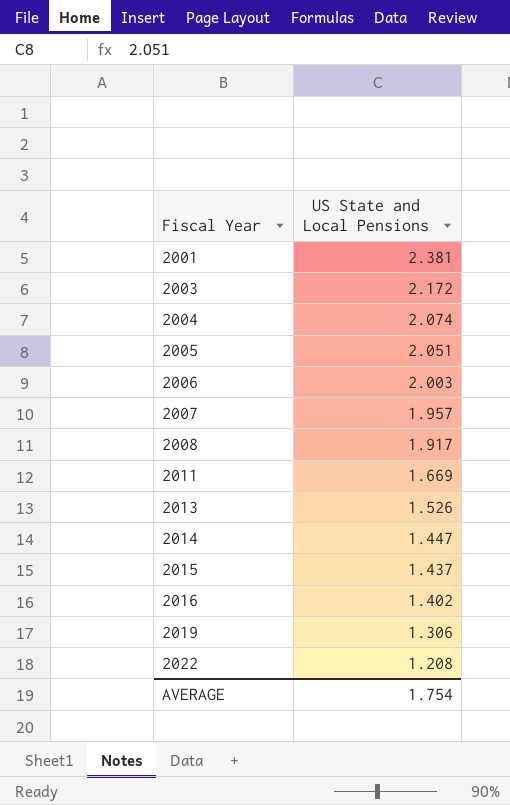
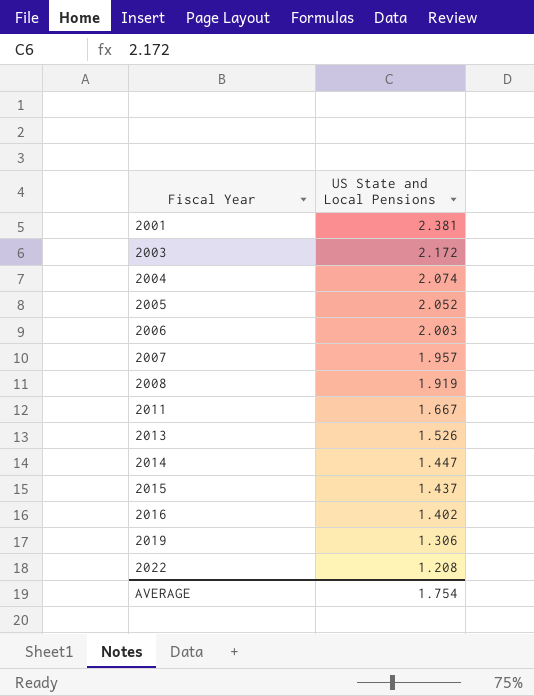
2005 | US State and Local Pensions: 2.051 -> 2.052
2008 | US State and Local Pensions: 1.917 -> 1.919
2011 | US State and Local Pensions: 1.669 -> 1.667

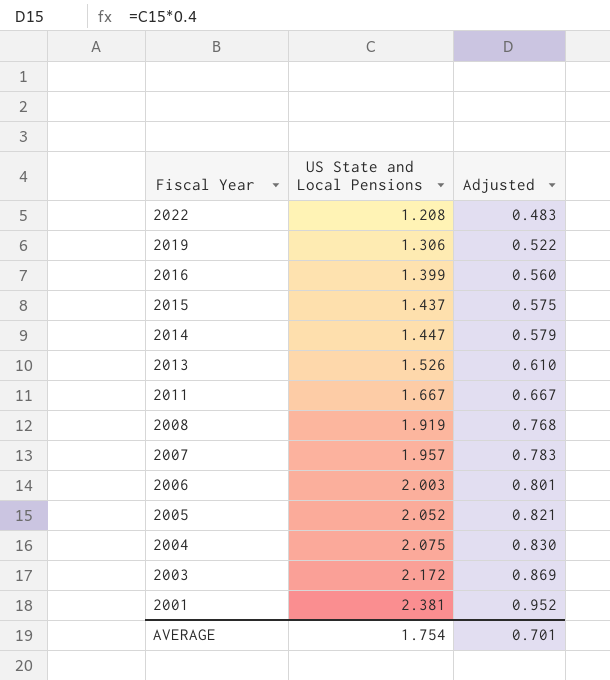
row order: Fiscal Year ascending -> Fiscal Year descending
column Adjusted | formula: none -> [US State and Local Pensions] * 0.4
2016 | US State and Local Pensions: 1.402 -> 1.399
2004 | US State and Local Pensions: 2.074 -> 2.075

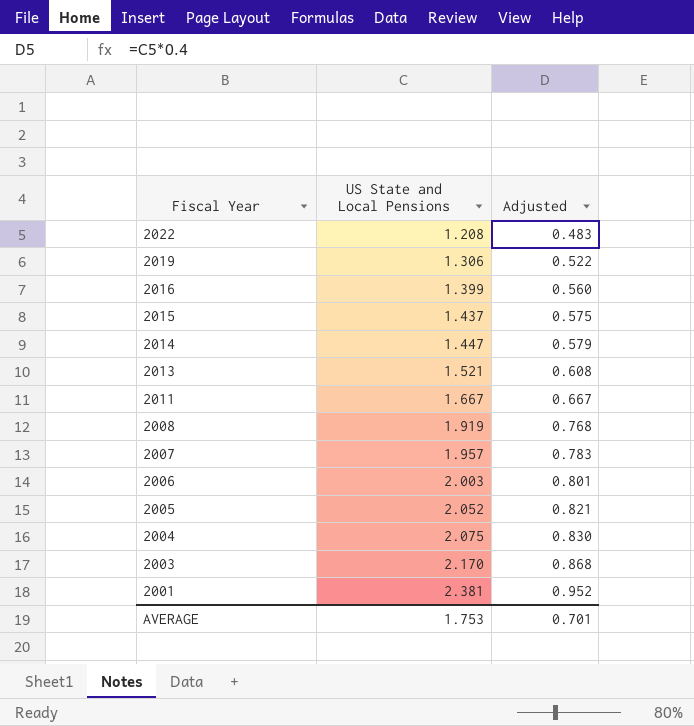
2013 | US State and Local Pensions: 1.526 -> 1.521
2013 | Adjusted: 0.610 -> 0.608
2003 | US State and Local Pensions: 2.172 -> 2.170
2003 | Adjusted: 0.869 -> 0.868
AVERAGE | US State and Local Pensions: 1.754 -> 1.753

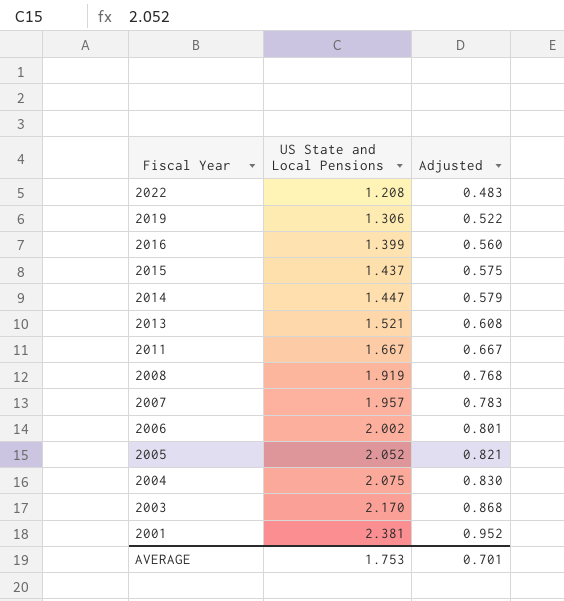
2006 | US State and Local Pensions: 2.003 -> 2.002

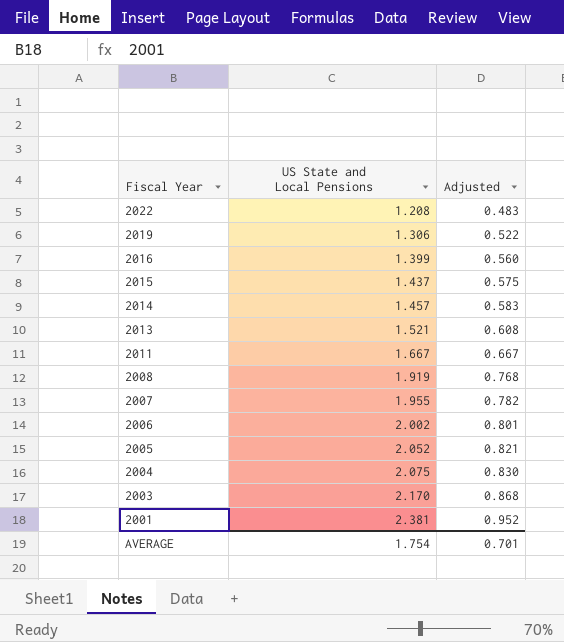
2014 | US State and Local Pensions: 1.447 -> 1.457
2014 | Adjusted: 0.579 -> 0.583
2007 | US State and Local Pensions: 1.957 -> 1.955
2007 | Adjusted: 0.783 -> 0.782
AVERAGE | US State and Local Pensions: 1.753 -> 1.754

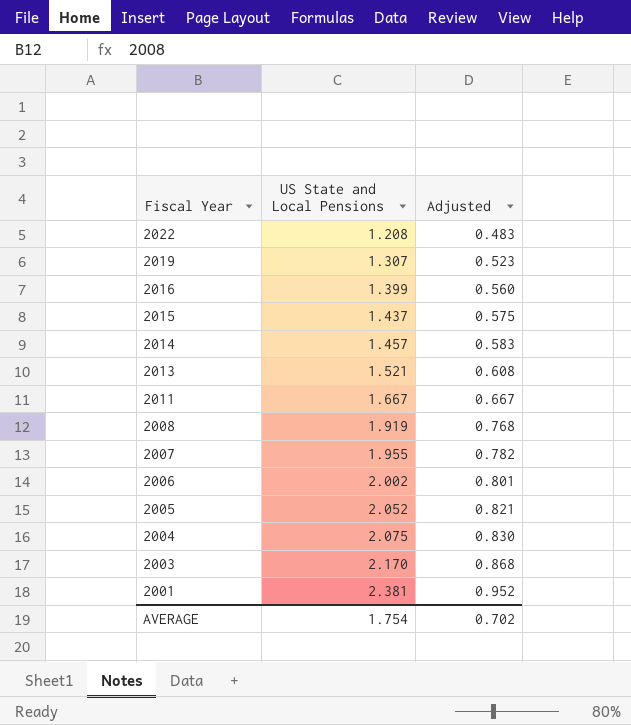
2019 | US State and Local Pensions: 1.306 -> 1.307
2019 | Adjusted: 0.522 -> 0.523
AVERAGE | Adjusted: 0.701 -> 0.702

